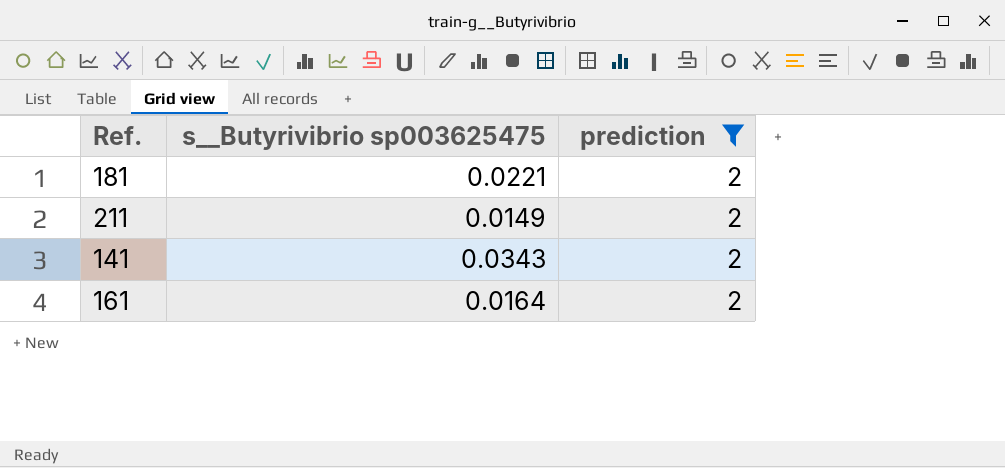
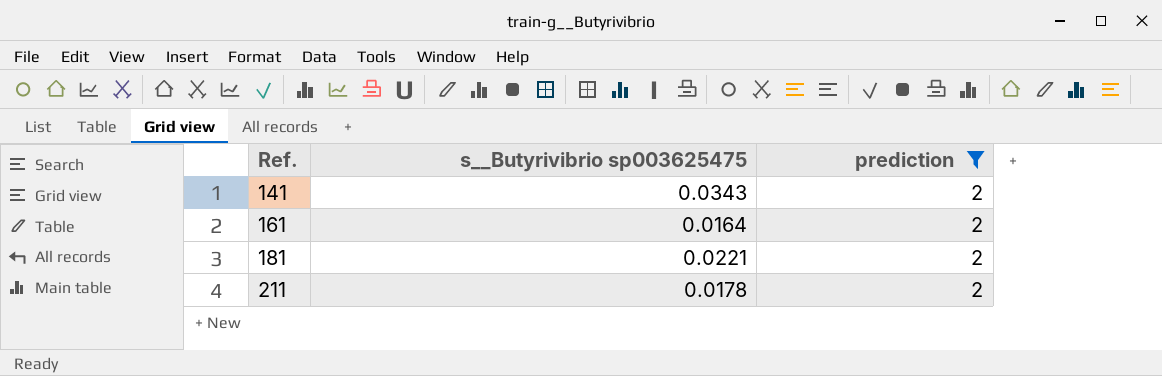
row order: none -> Ref. ascending
211 | s__Butyrivibrio sp003625475: 0.0149 -> 0.0178

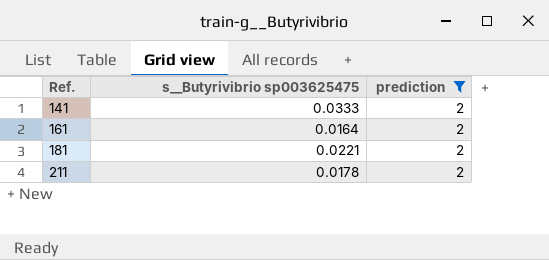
141 | s__Butyrivibrio sp003625475: 0.0343 -> 0.0333

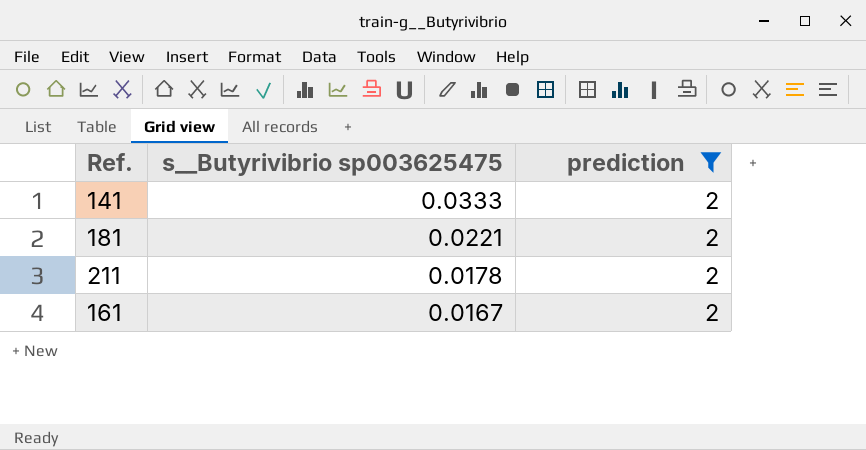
row order: Ref. ascending -> s__Butyrivibrio sp003625475 descending
161 | s__Butyrivibrio sp003625475: 0.0164 -> 0.0167

